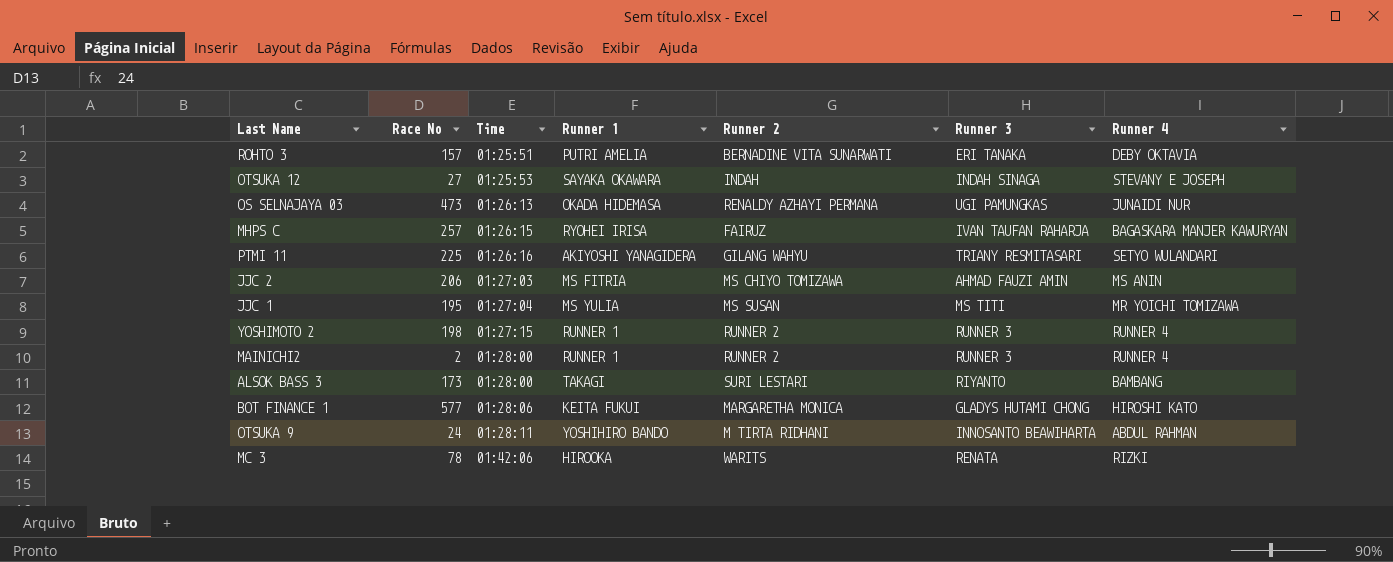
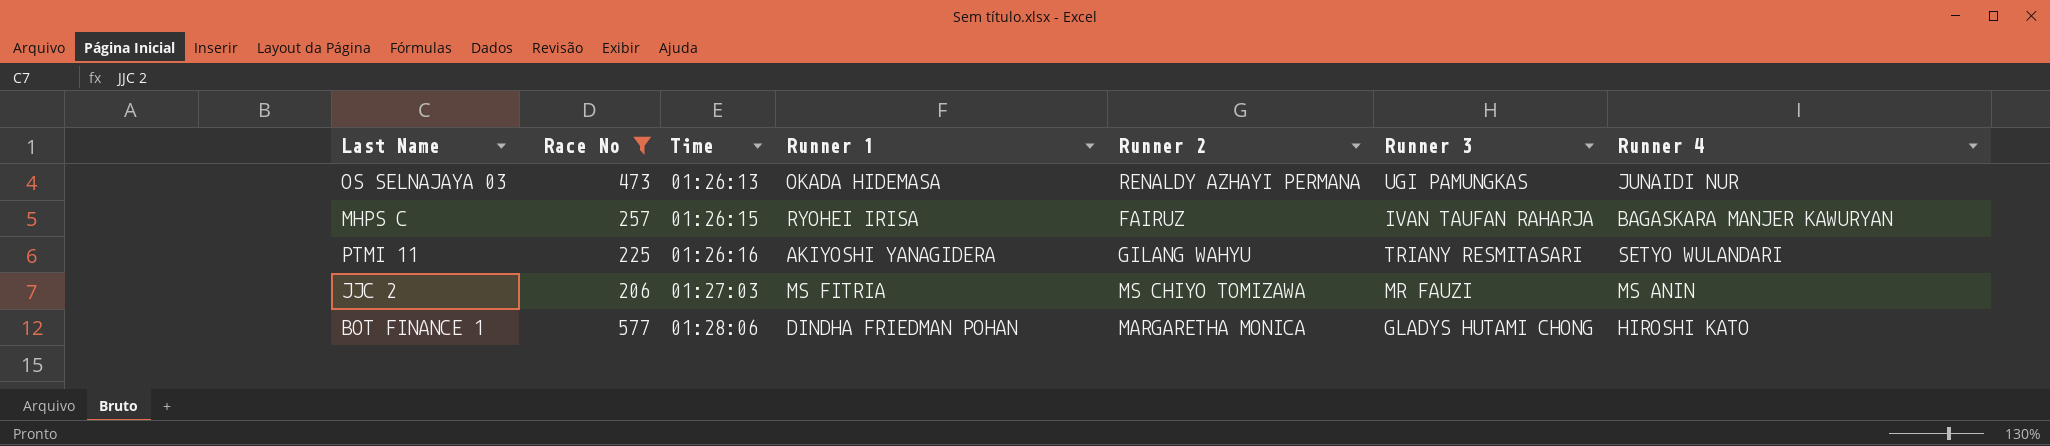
filter: none -> Race No >= 206
JJC 2 | Runner 3: AHMAD FAUZI AMIN -> MR FAUZI
BOT FINANCE 1 | Runner 1: KEITA FUKUI -> DINDHA FRIEDMAN POHAN

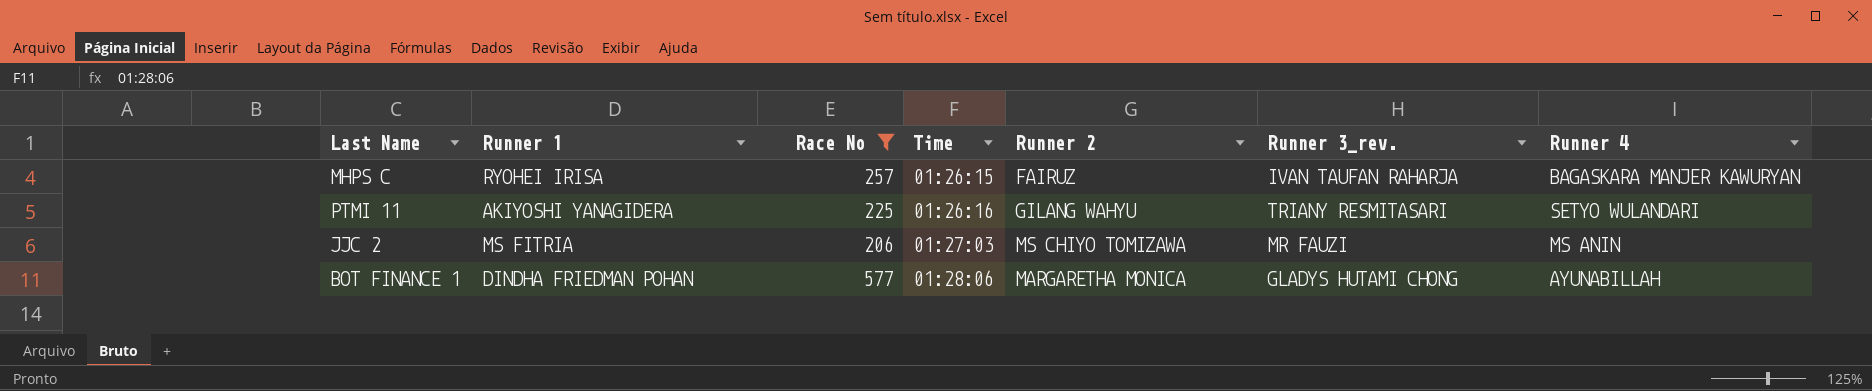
column Runner 1 | position: 4 -> 2
column name: Runner 3 -> Runner 3_rev.
row OS SELNAJAYA 03: 473 | 01:26:13 | OKADA HIDEMASA | RENALDY AZHAYI PERMANA | UGI PAMUNGKAS | JUNAIDI NUR -> none
BOT FINANCE 1 | Runner 4: HIROSHI KATO -> AYUNABILLAH

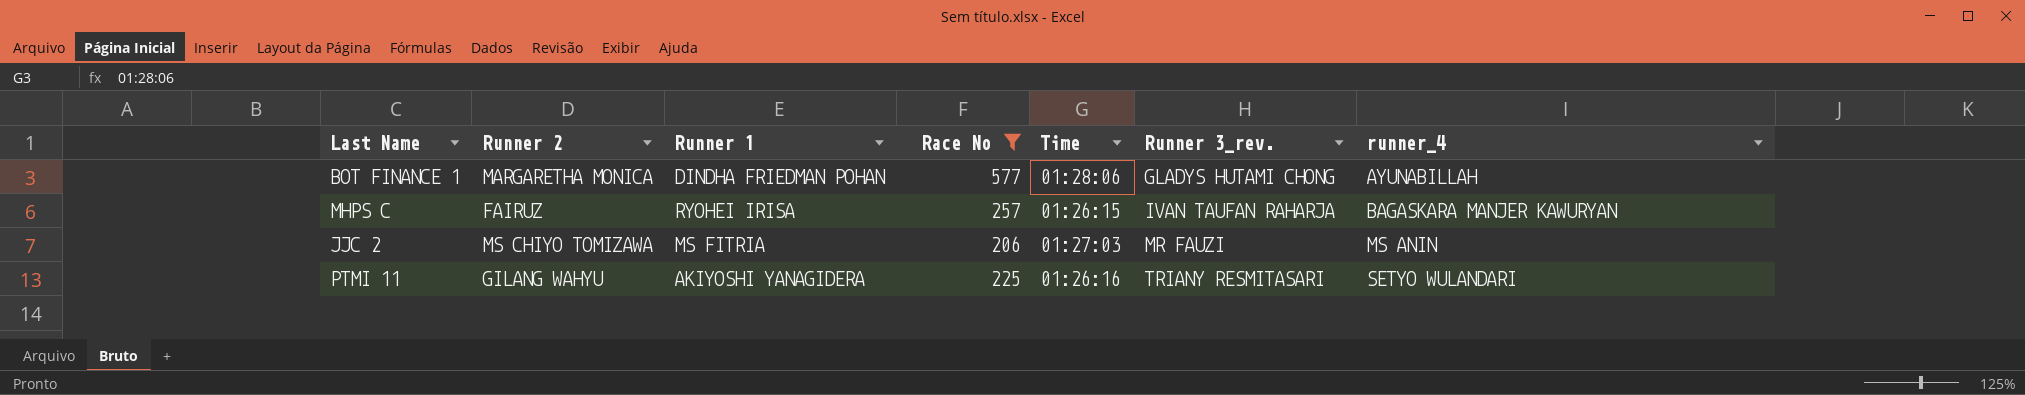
row order: Time ascending -> Runner 3_rev. ascending
column Runner 2 | position: 5 -> 2
column name: Runner 4 -> runner_4

